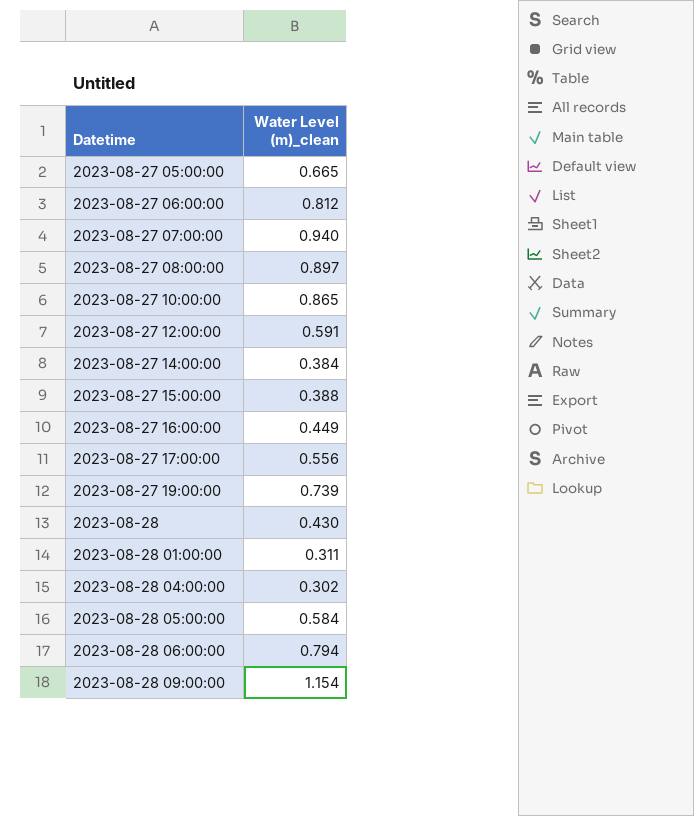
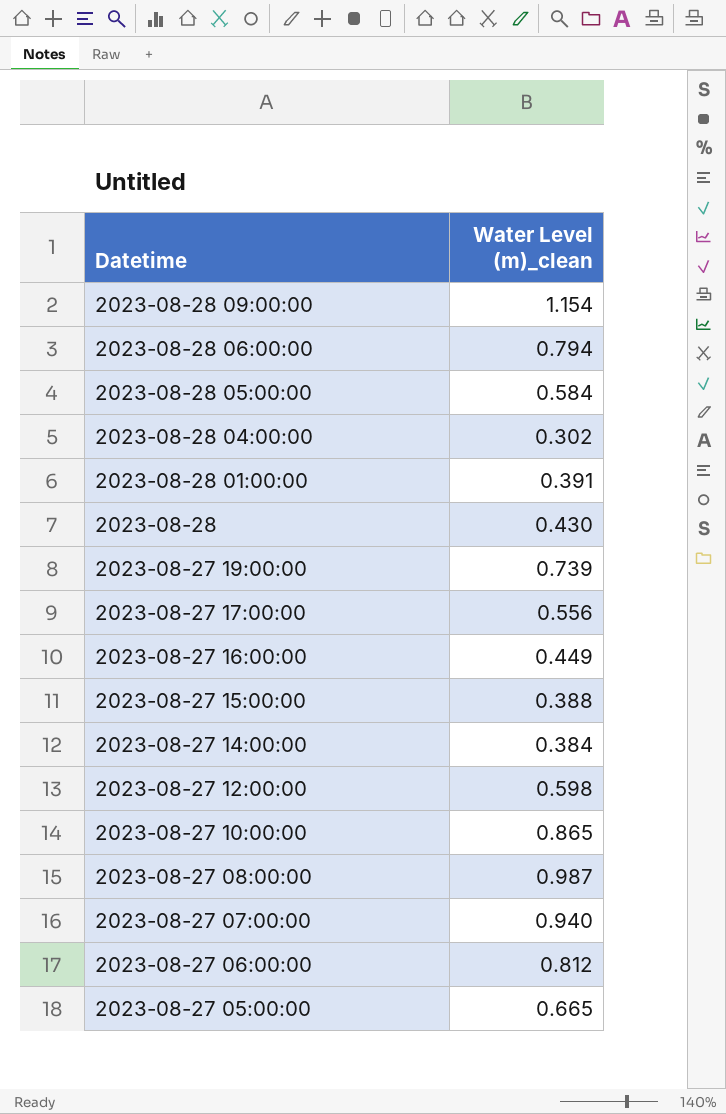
row order: Datetime ascending -> Datetime descending
2023-08-28 01:00:00 | Water Level (m)_clean: 0.311 -> 0.391
2023-08-27 12:00:00 | Water Level (m)_clean: 0.591 -> 0.598
2023-08-27 08:00:00 | Water Level (m)_clean: 0.897 -> 0.987

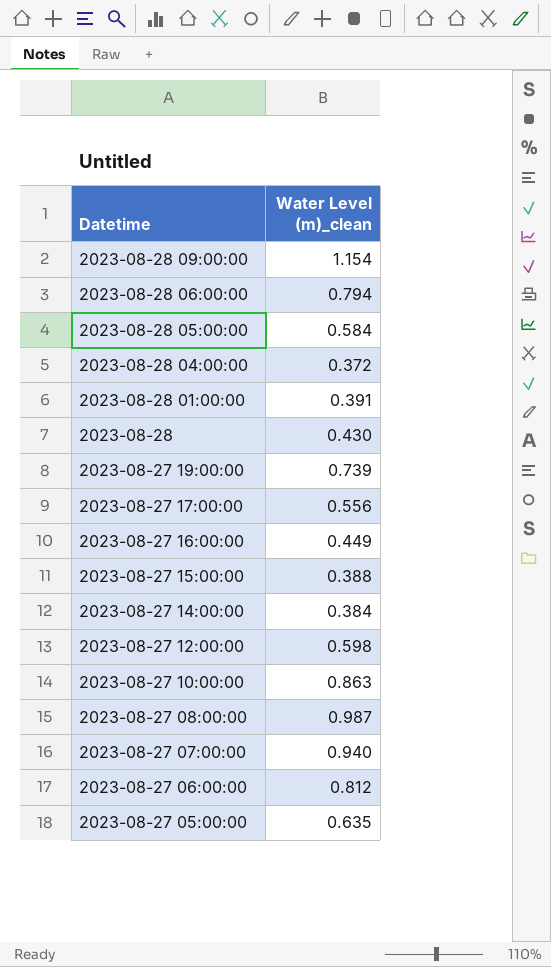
2023-08-28 04:00:00 | Water Level (m)_clean: 0.302 -> 0.372
2023-08-27 10:00:00 | Water Level (m)_clean: 0.865 -> 0.863
2023-08-27 05:00:00 | Water Level (m)_clean: 0.665 -> 0.635

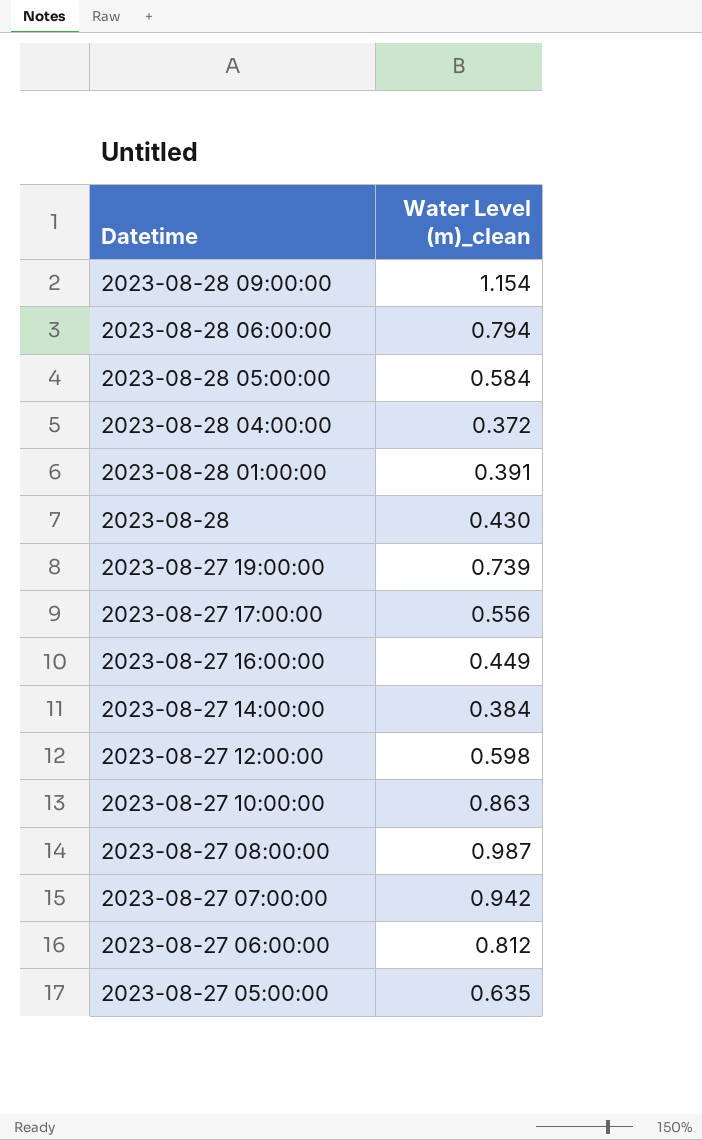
row 2023-08-27 15:00:00: 0.388 -> none
2023-08-27 07:00:00 | Water Level (m)_clean: 0.940 -> 0.942

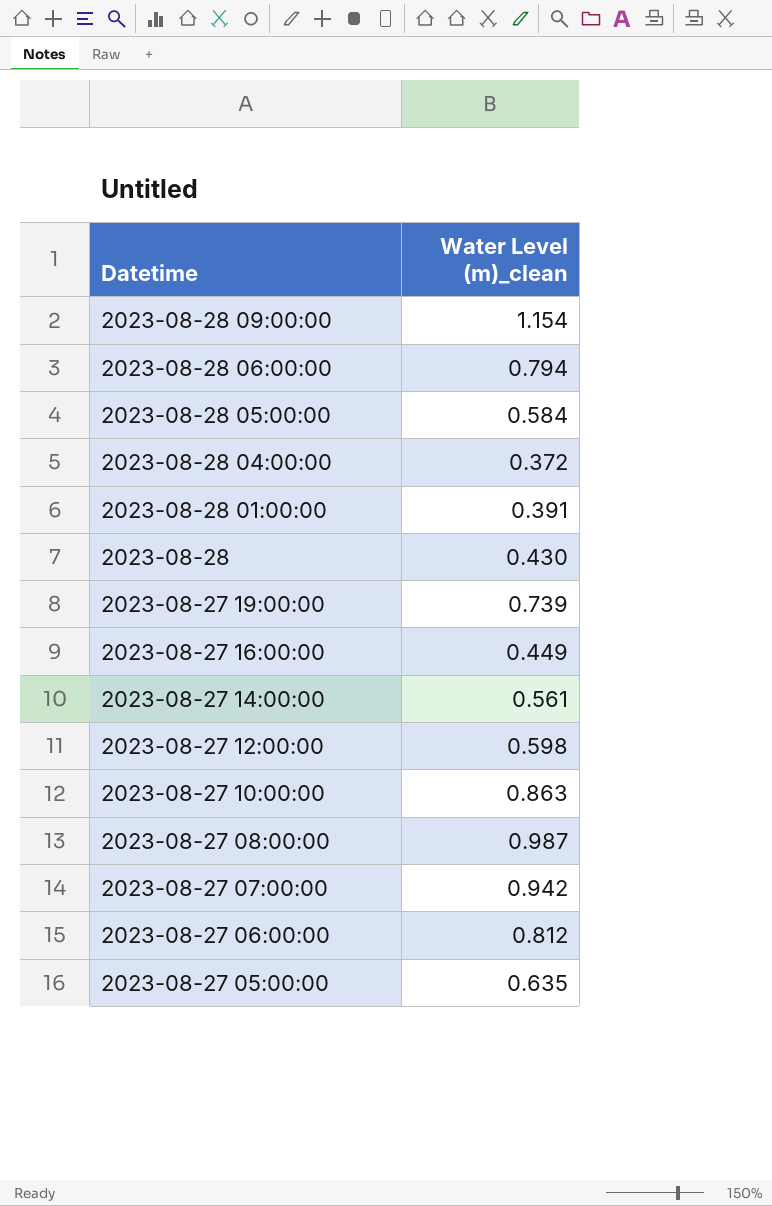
row 2023-08-27 17:00:00: 0.556 -> none
2023-08-27 14:00:00 | Water Level (m)_clean: 0.384 -> 0.561

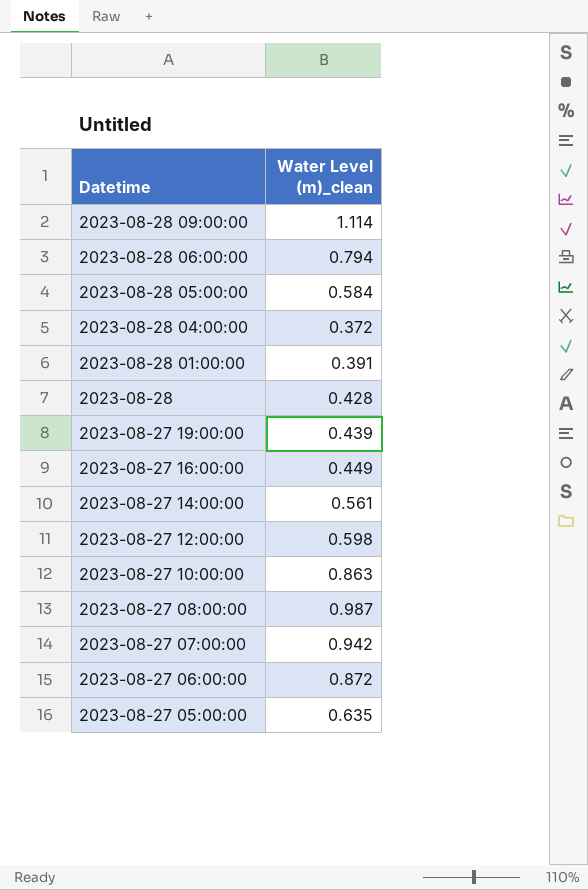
2023-08-28 09:00:00 | Water Level (m)_clean: 1.154 -> 1.114
2023-08-28 | Water Level (m)_clean: 0.430 -> 0.428
2023-08-27 19:00:00 | Water Level (m)_clean: 0.739 -> 0.439
2023-08-27 06:00:00 | Water Level (m)_clean: 0.812 -> 0.872

